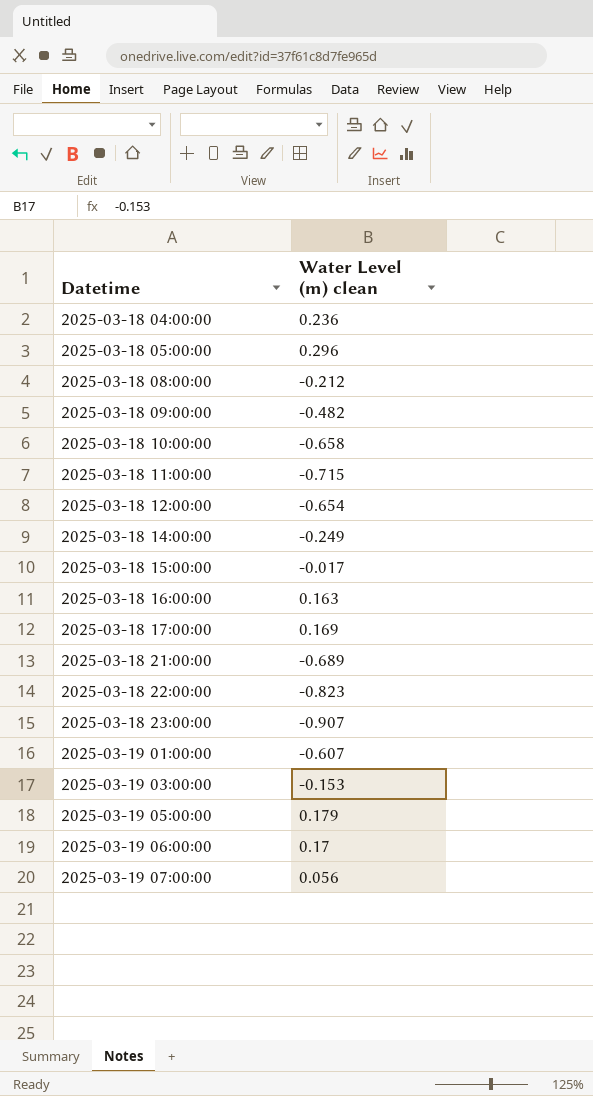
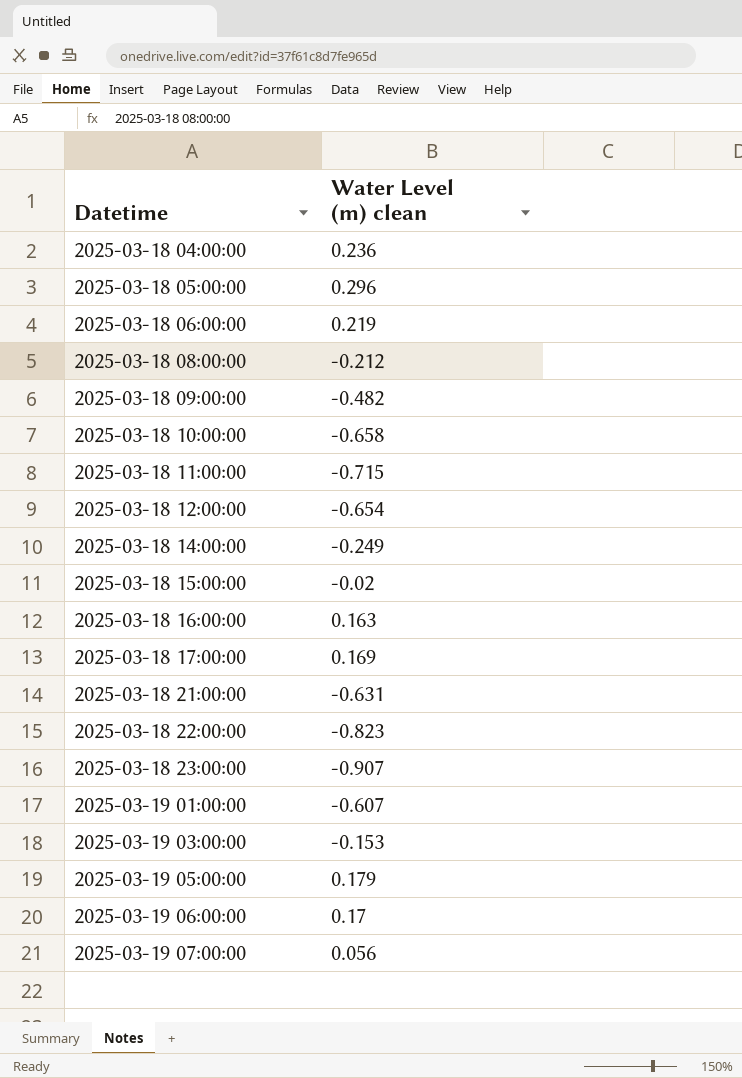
row 2025-03-18 06:00:00: none -> 0.219
2025-03-18 15:00:00 | Water Level (m) clean: -0.017 -> -0.02
2025-03-18 21:00:00 | Water Level (m) clean: -0.689 -> -0.631

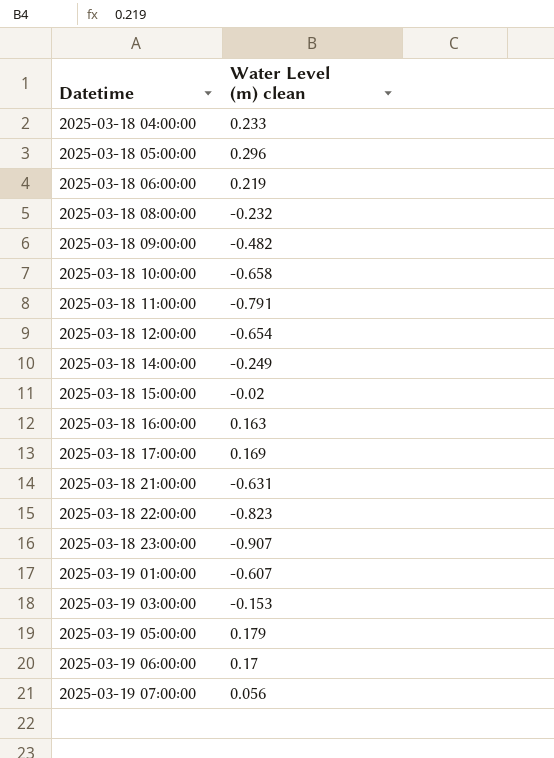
2025-03-18 04:00:00 | Water Level (m) clean: 0.236 -> 0.233
2025-03-18 08:00:00 | Water Level (m) clean: -0.212 -> -0.232
2025-03-18 11:00:00 | Water Level (m) clean: -0.715 -> -0.791

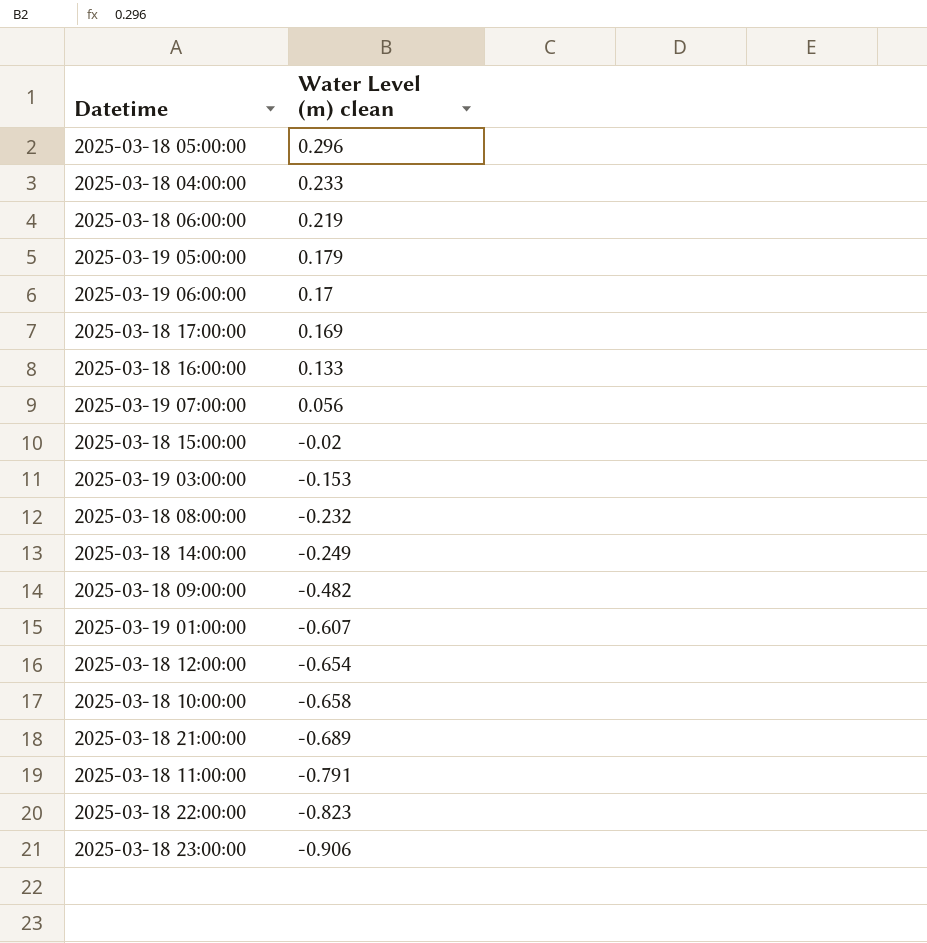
row order: Datetime ascending -> Water Level (m) clean descending
2025-03-18 16:00:00 | Water Level (m) clean: 0.163 -> 0.133
2025-03-18 21:00:00 | Water Level (m) clean: -0.631 -> -0.689
2025-03-18 23:00:00 | Water Level (m) clean: -0.907 -> -0.906

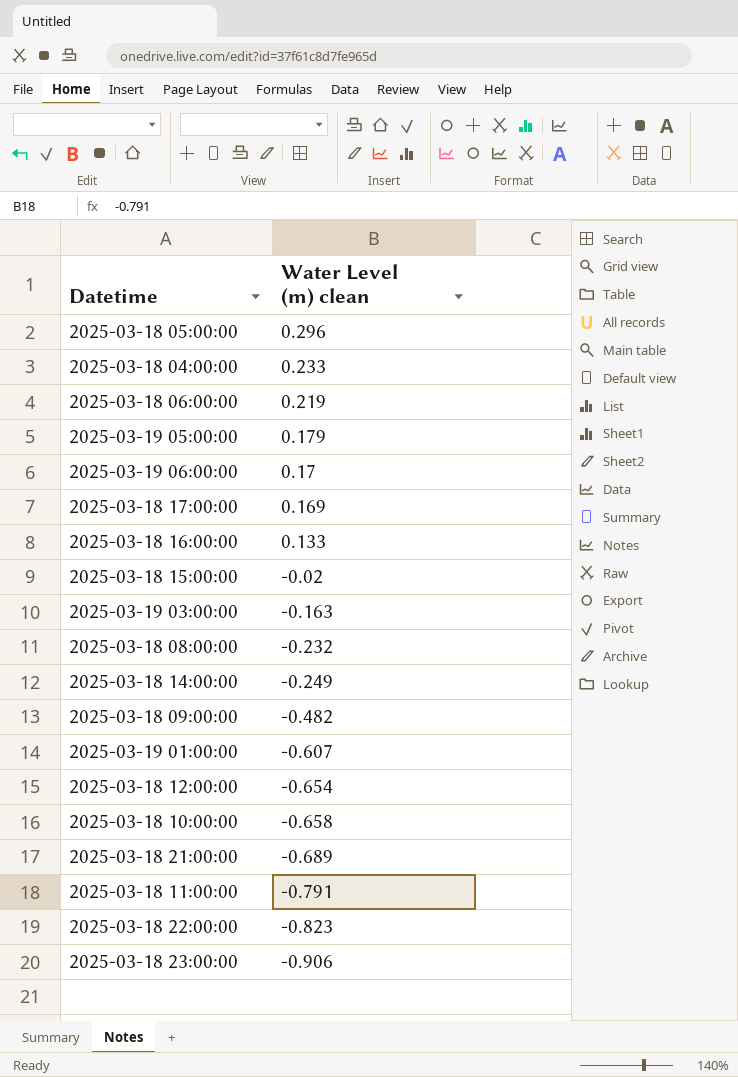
row 2025-03-19 07:00:00: 0.056 -> none
2025-03-19 03:00:00 | Water Level (m) clean: -0.153 -> -0.163

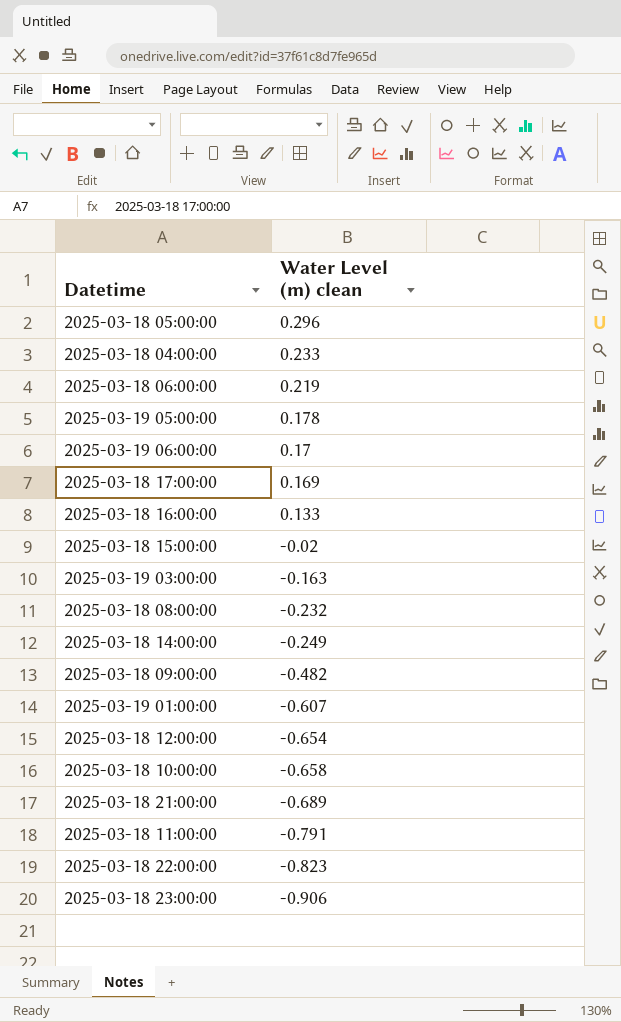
2025-03-19 05:00:00 | Water Level (m) clean: 0.179 -> 0.178

